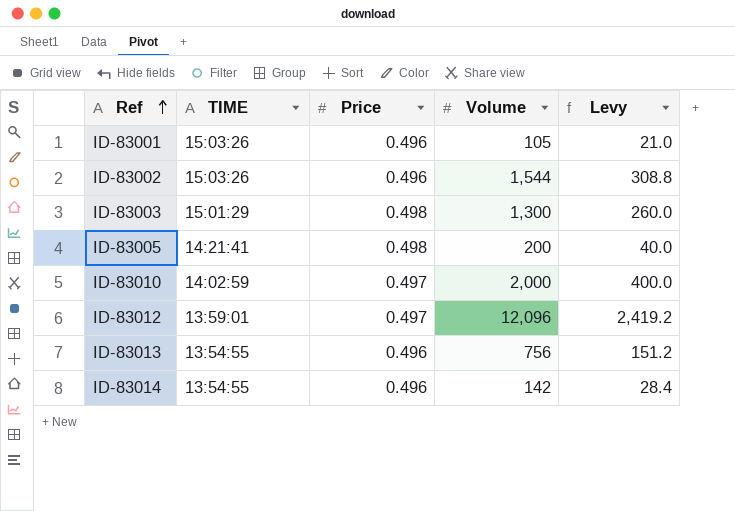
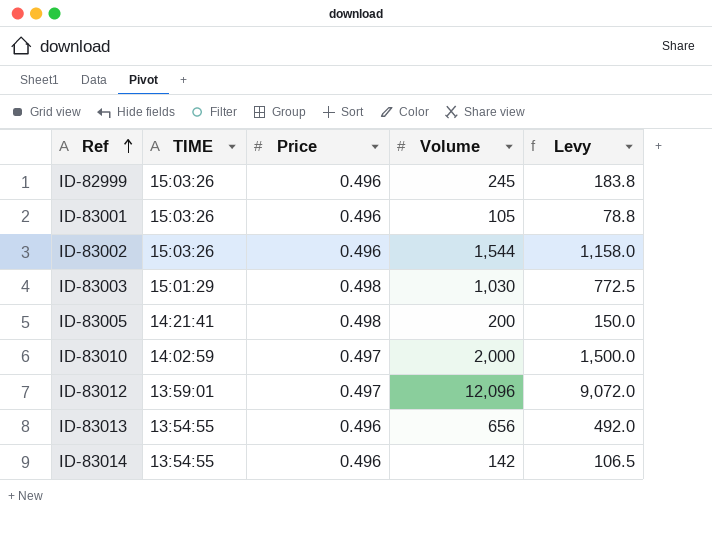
column Levy | formula: [Volume] * 0.2 -> [Volume] * 0.75
row ID-82999: none -> 15:03:26 | 0.496 | 245 | 183.8
ID-83003 | Volume: 1,300 -> 1,030
ID-83013 | Volume: 756 -> 656

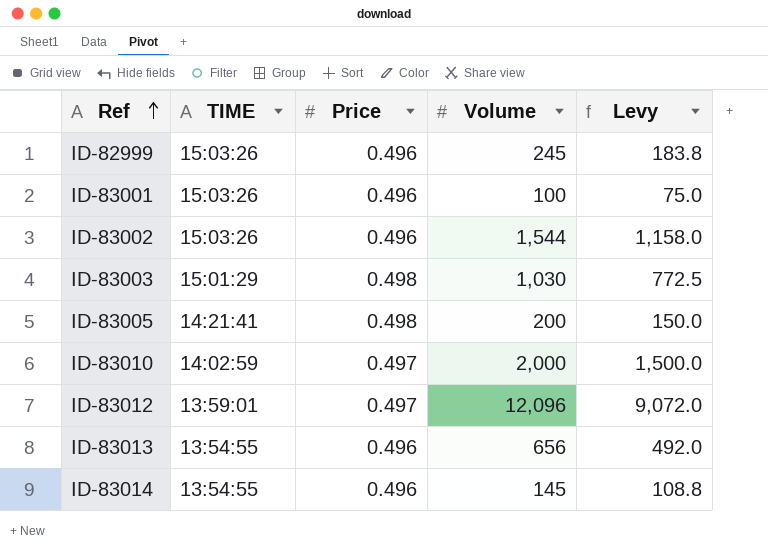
ID-83001 | Volume: 105 -> 100
ID-83001 | Levy: 78.8 -> 75.0
ID-83014 | Volume: 142 -> 145
ID-83014 | Levy: 106.5 -> 108.8

